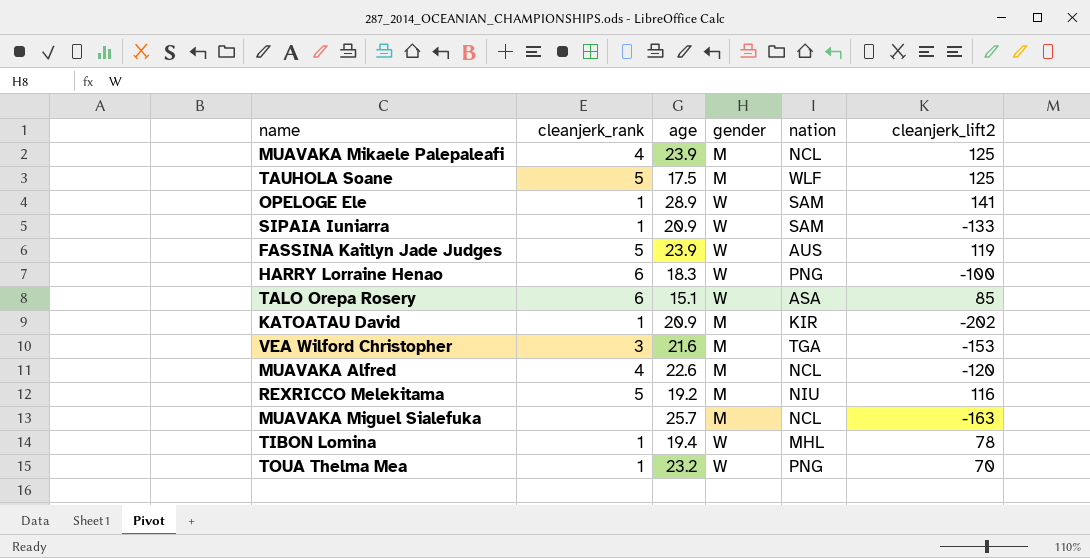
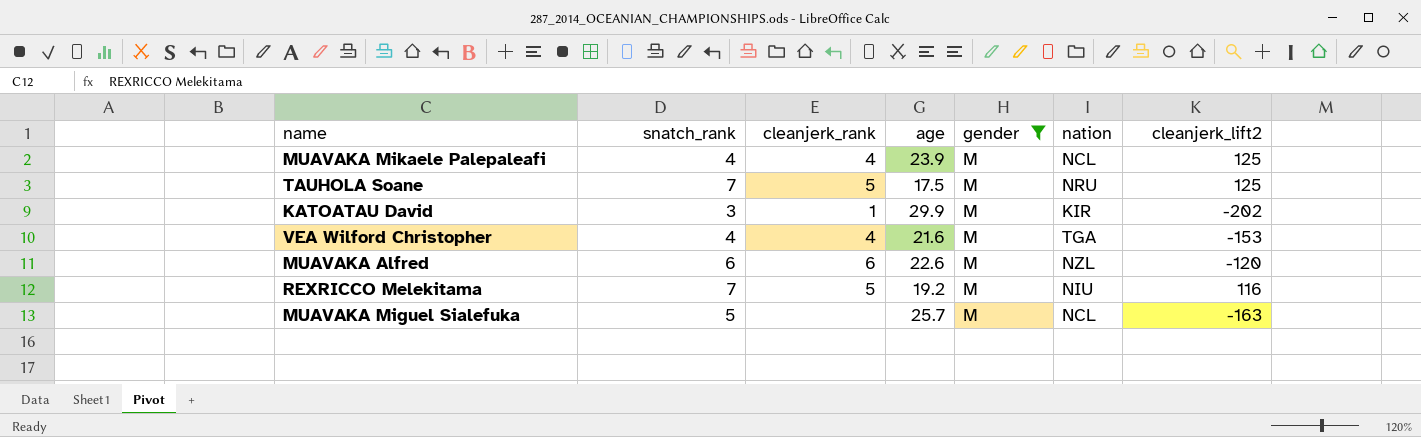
filter: none -> gender = M
column snatch_rank | position: none -> 2
TAUHOLA Soane | nation: WLF -> NRU
KATOATAU David | age: 20.9 -> 29.9
VEA Wilford Christopher | cleanjerk_rank: 3 -> 4
MUAVAKA Alfred | cleanjerk_rank: 4 -> 6
MUAVAKA Alfred | nation: NCL -> NZL

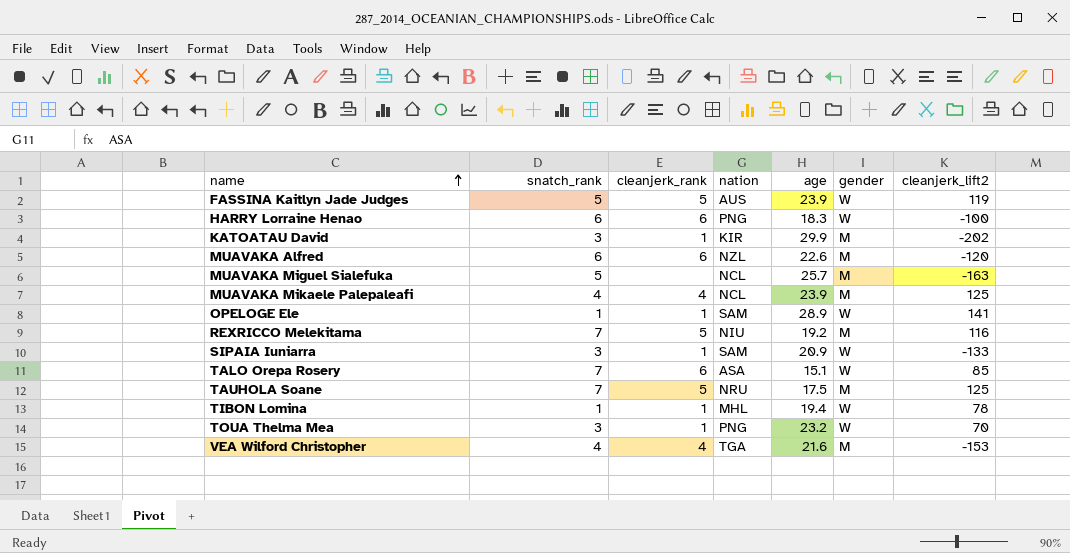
filter: gender = M -> none
row order: none -> name ascending
column nation | position: 6 -> 4

